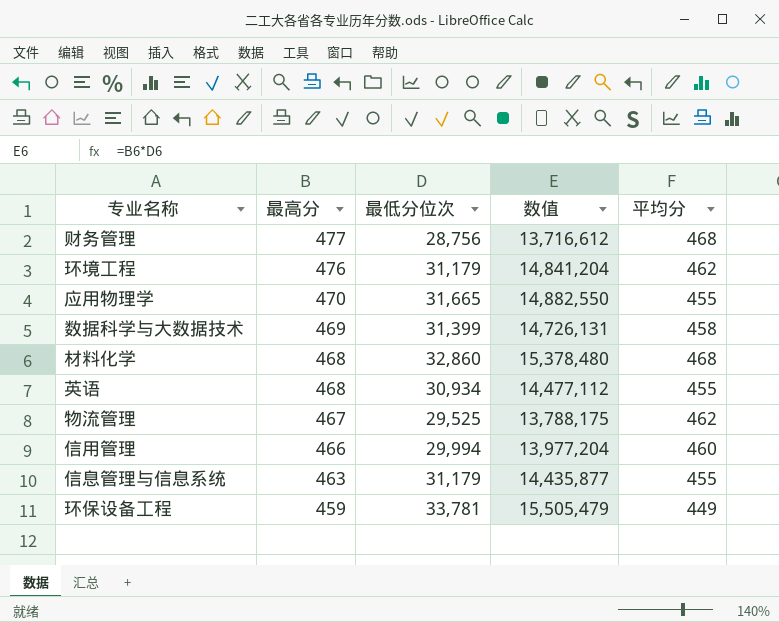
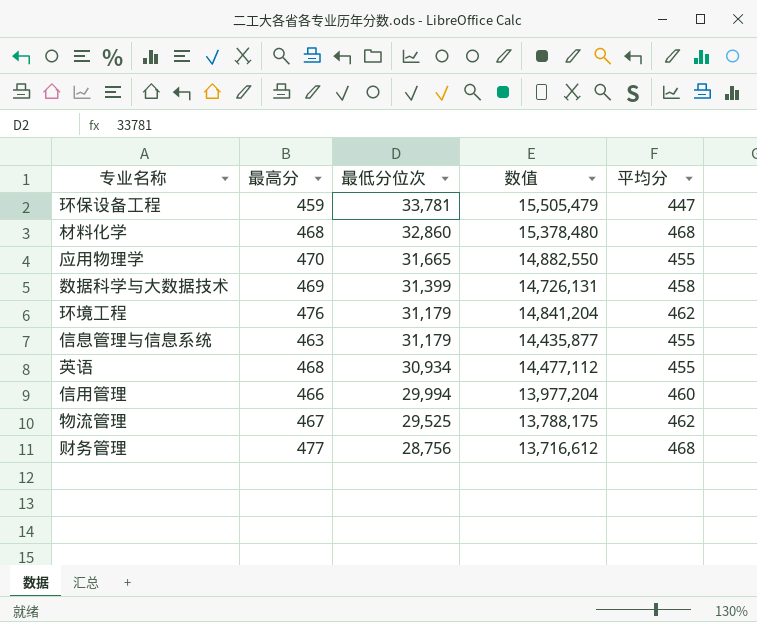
row order: 最高分 descending -> 最低分位次 descending
环保设备工程 | 平均分: 449 -> 447

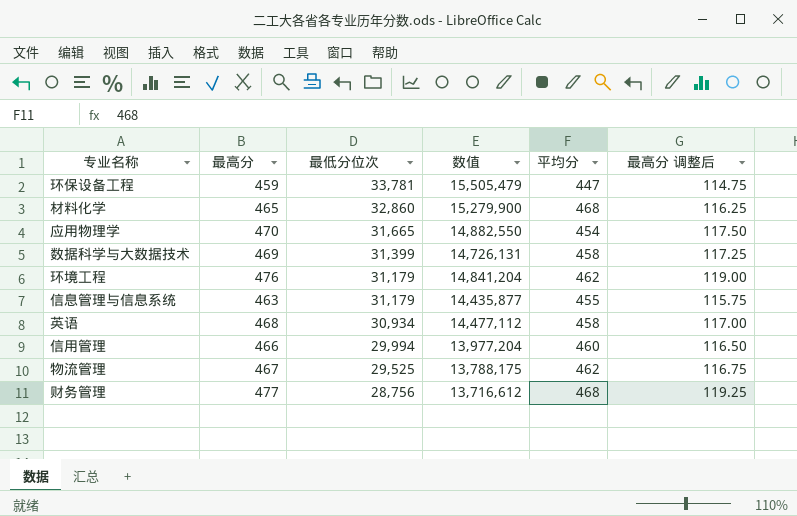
column 最高分 调整后 | formula: none -> [最高分] * 0.25
材料化学 | 最高分: 468 -> 465
材料化学 | 数值: 15,378,480 -> 15,279,900
应用物理学 | 平均分: 455 -> 454
英语 | 平均分: 455 -> 458

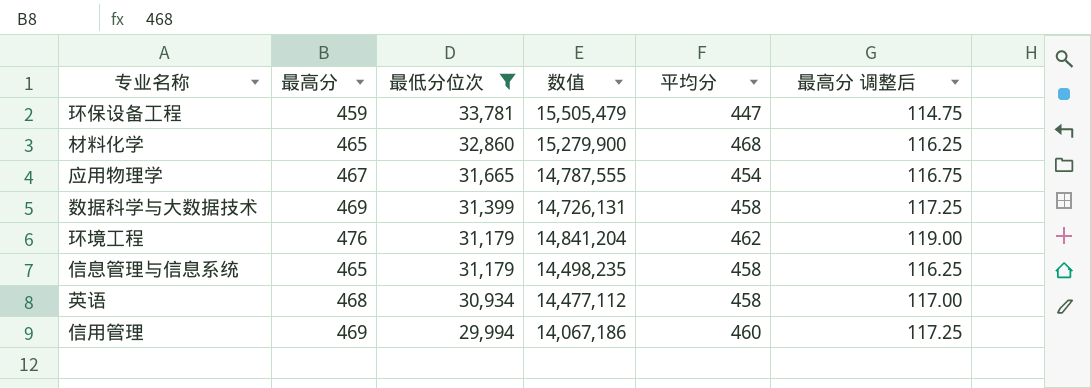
filter: none -> 最低分位次 >= 29,994
应用物理学 | 最高分: 470 -> 467
应用物理学 | 数值: 14,882,550 -> 14,787,555
应用物理学 | 最高分 调整后: 117.50 -> 116.75
信息管理与信息系统 | 最高分: 463 -> 465
信息管理与信息系统 | 数值: 14,435,877 -> 14,498,235
信息管理与信息系统 | 平均分: 455 -> 458
信息管理与信息系统 | 最高分 调整后: 115.75 -> 116.25
信用管理 | 最高分: 466 -> 469
信用管理 | 数值: 13,977,204 -> 14,067,186
信用管理 | 最高分 调整后: 116.50 -> 117.25

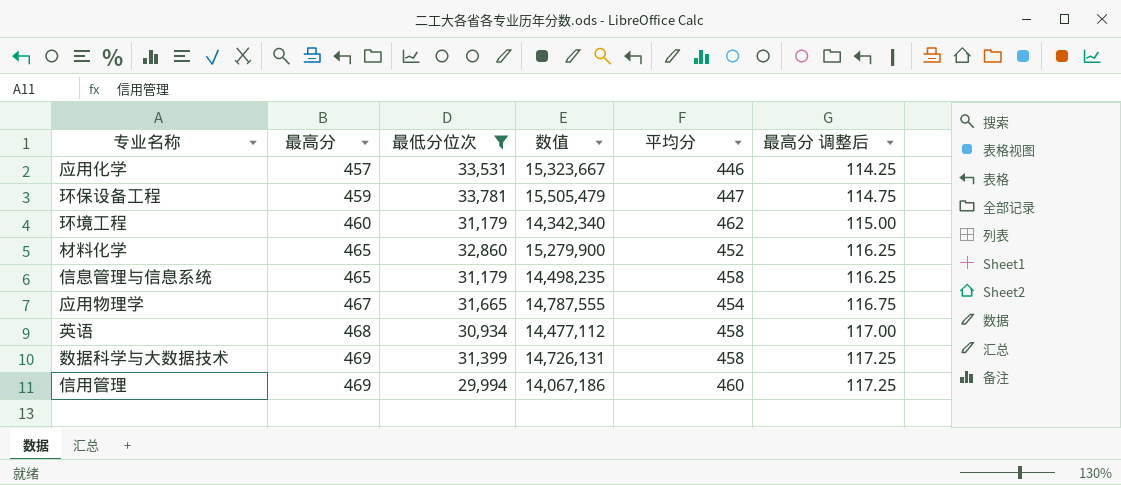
row order: 最低分位次 descending -> 最高分 ascending
row 应用化学: none -> 457 | 33,531 | 15,323,667 | 446 | 114.25
环境工程 | 最高分: 476 -> 460
环境工程 | 数值: 14,841,204 -> 14,342,340
环境工程 | 最高分 调整后: 119.00 -> 115.00
材料化学 | 平均分: 468 -> 452

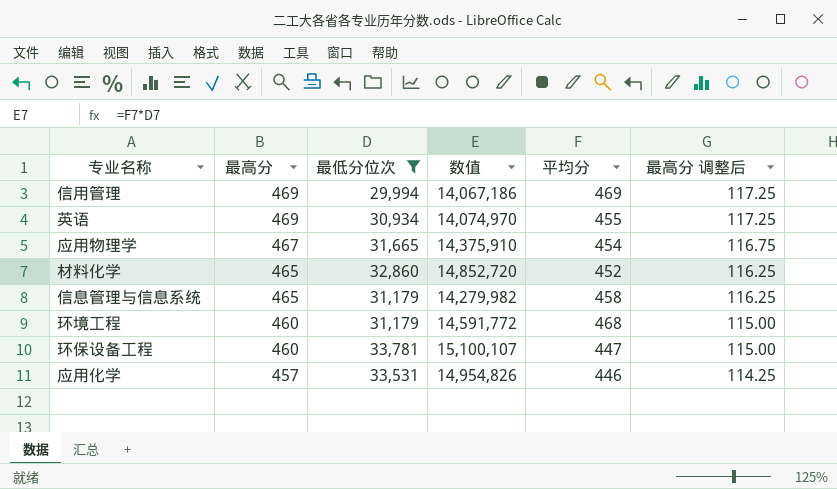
row order: 最高分 ascending -> 最高分 descending
column 数值 | formula: [最高分] * [最低分位次] -> [最低分位次] * [平均分]
row 数据科学与大数据技术: 469 | 31,399 | 14,726,131 | 458 | 117.25 -> none
信用管理 | 平均分: 460 -> 469
英语 | 最高分: 468 -> 469
英语 | 平均分: 458 -> 455
英语 | 最高分 调整后: 117.00 -> 117.25
环境工程 | 平均分: 462 -> 468
环保设备工程 | 最高分: 459 -> 460
环保设备工程 | 最高分 调整后: 114.75 -> 115.00

